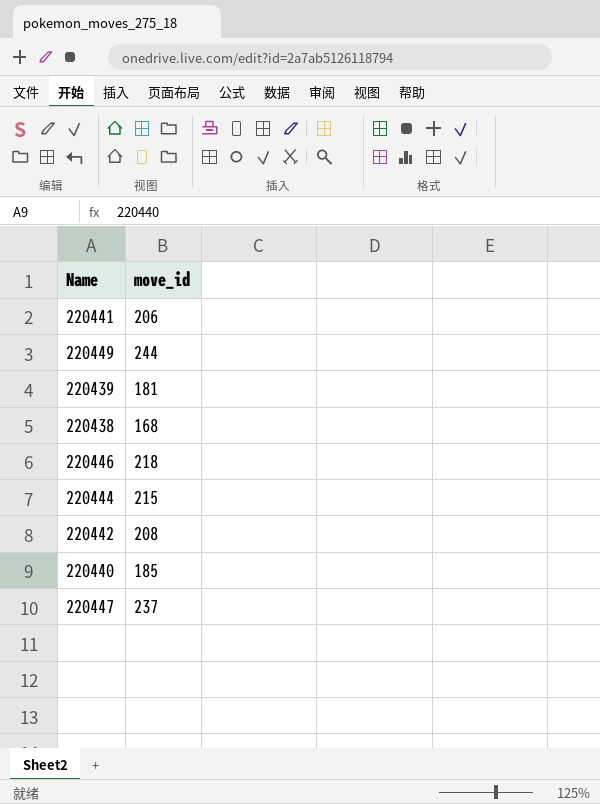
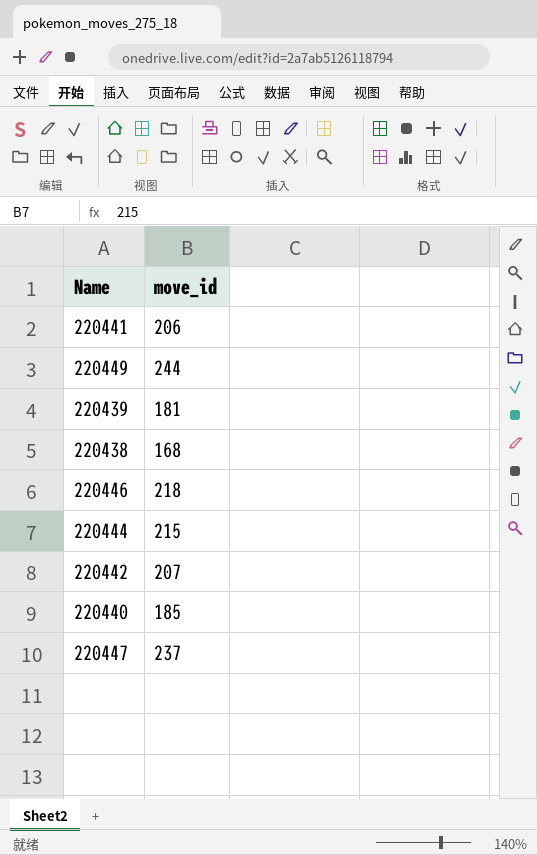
220442 | move_id: 208 -> 207

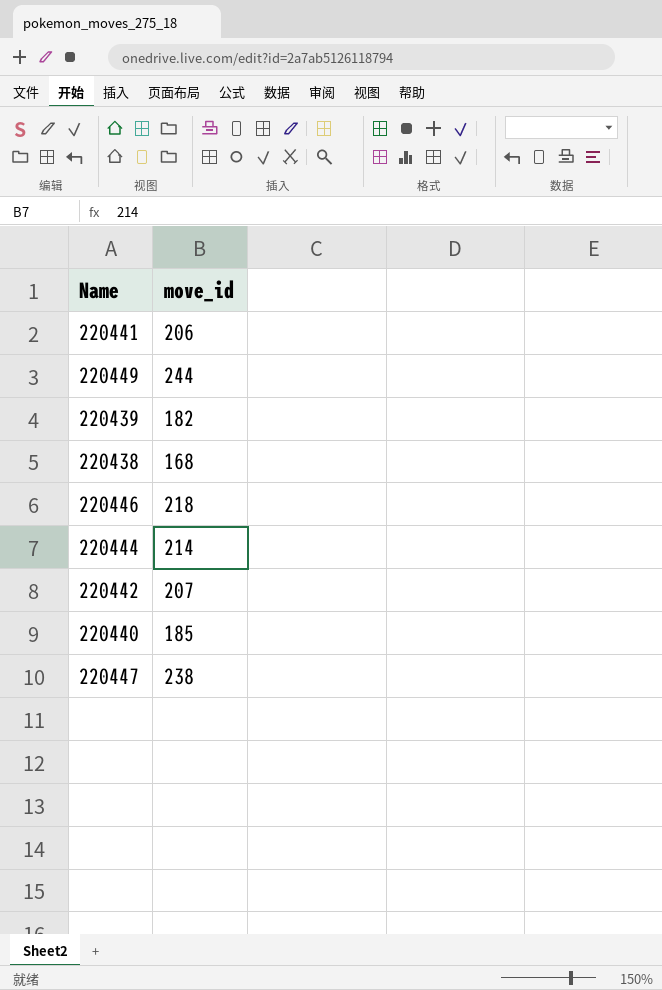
220439 | move_id: 181 -> 182
220444 | move_id: 215 -> 214
220447 | move_id: 237 -> 238

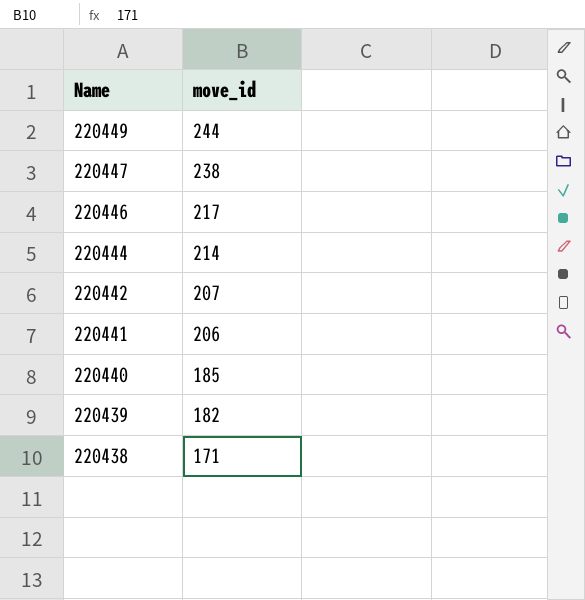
row order: none -> Name descending
220446 | move_id: 218 -> 217
220438 | move_id: 168 -> 171

